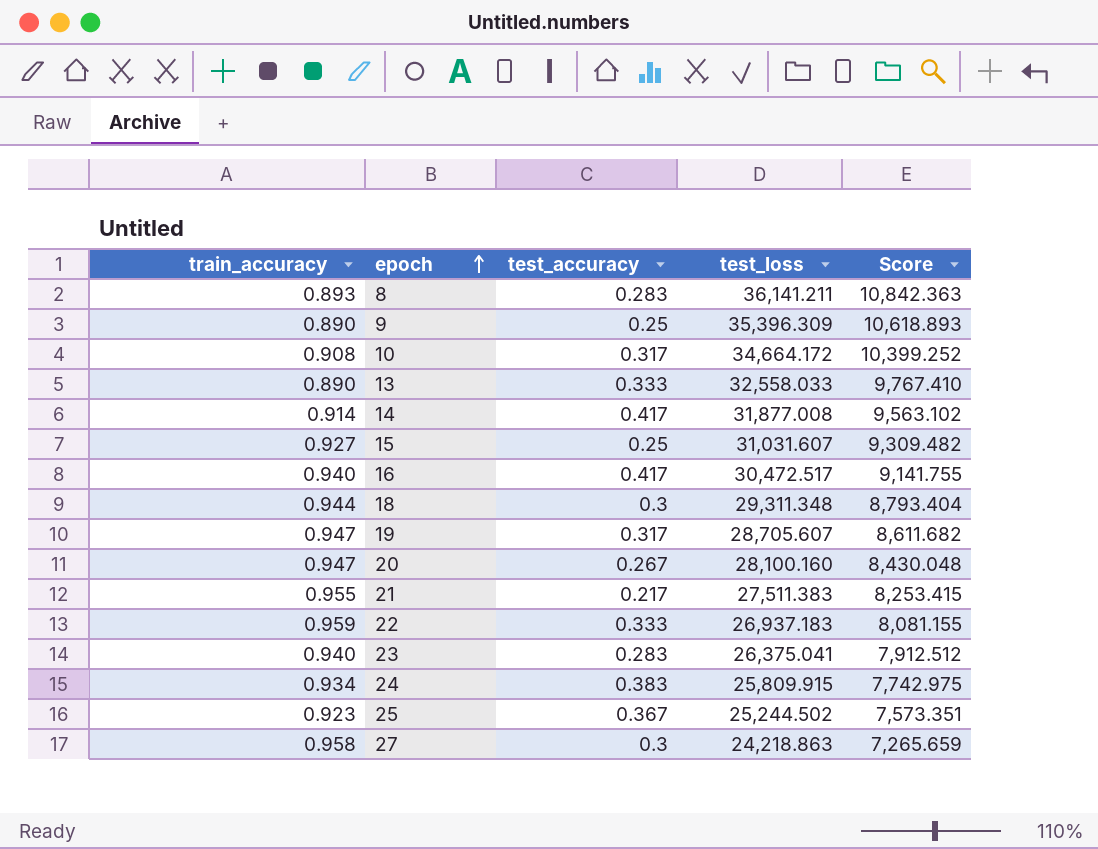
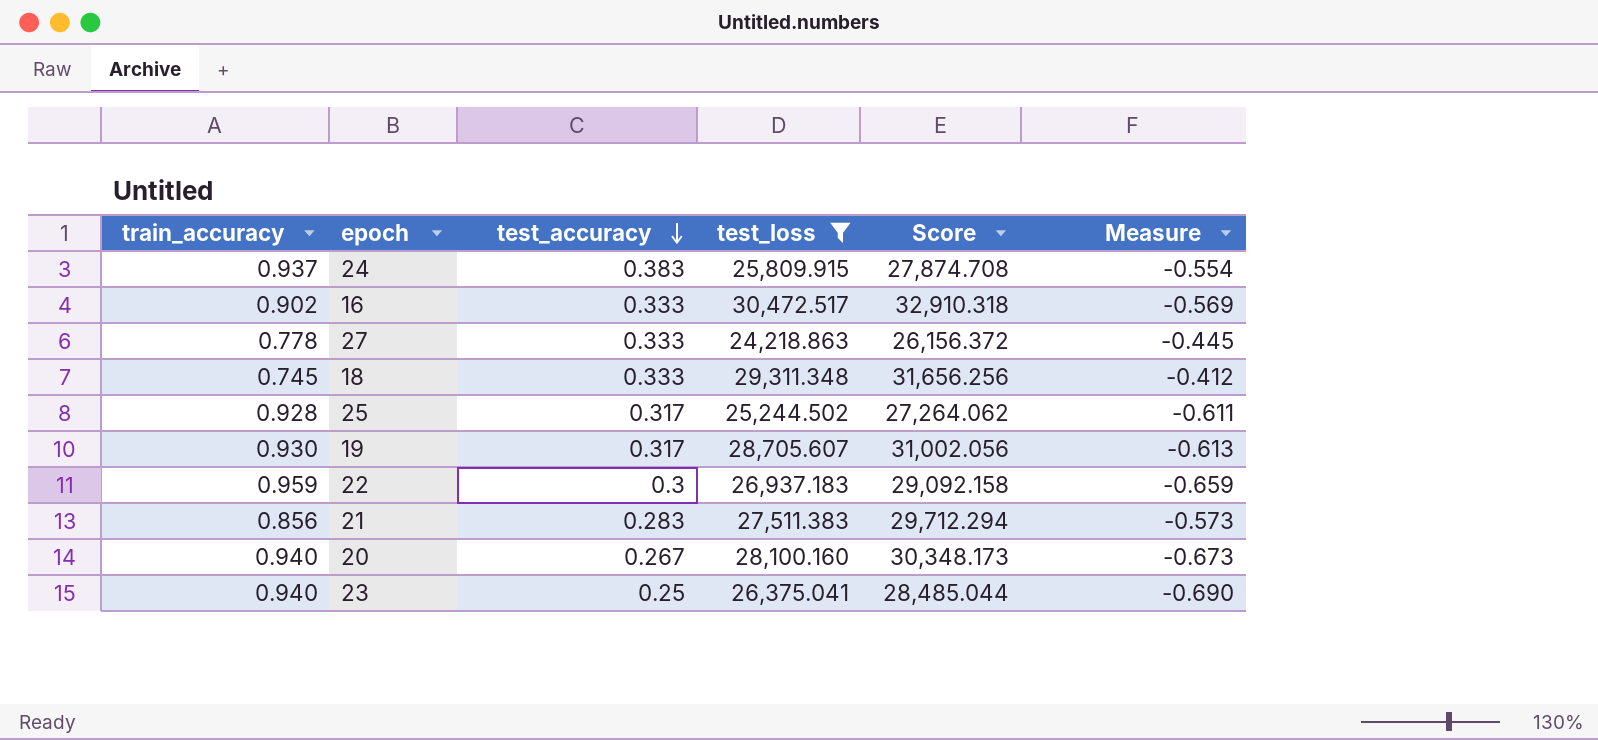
filter: none -> test_loss <= 30,472.517
row order: epoch ascending -> test_accuracy descending
column Score | formula: [test_loss] * 0.3 -> [test_loss] * 1.08
column Measure | formula: none -> [test_accuracy] - [train_accuracy]
24 | train_accuracy: 0.934 -> 0.937
16 | train_accuracy: 0.940 -> 0.902
16 | test_accuracy: 0.417 -> 0.333
27 | train_accuracy: 0.958 -> 0.778
27 | test_accuracy: 0.3 -> 0.333
18 | train_accuracy: 0.944 -> 0.745
18 | test_accuracy: 0.3 -> 0.333
25 | train_accuracy: 0.923 -> 0.928
25 | test_accuracy: 0.367 -> 0.317
19 | train_accuracy: 0.947 -> 0.930
22 | test_accuracy: 0.333 -> 0.3
21 | train_accuracy: 0.955 -> 0.856
21 | test_accuracy: 0.217 -> 0.283
20 | train_accuracy: 0.947 -> 0.940
23 | test_accuracy: 0.283 -> 0.25

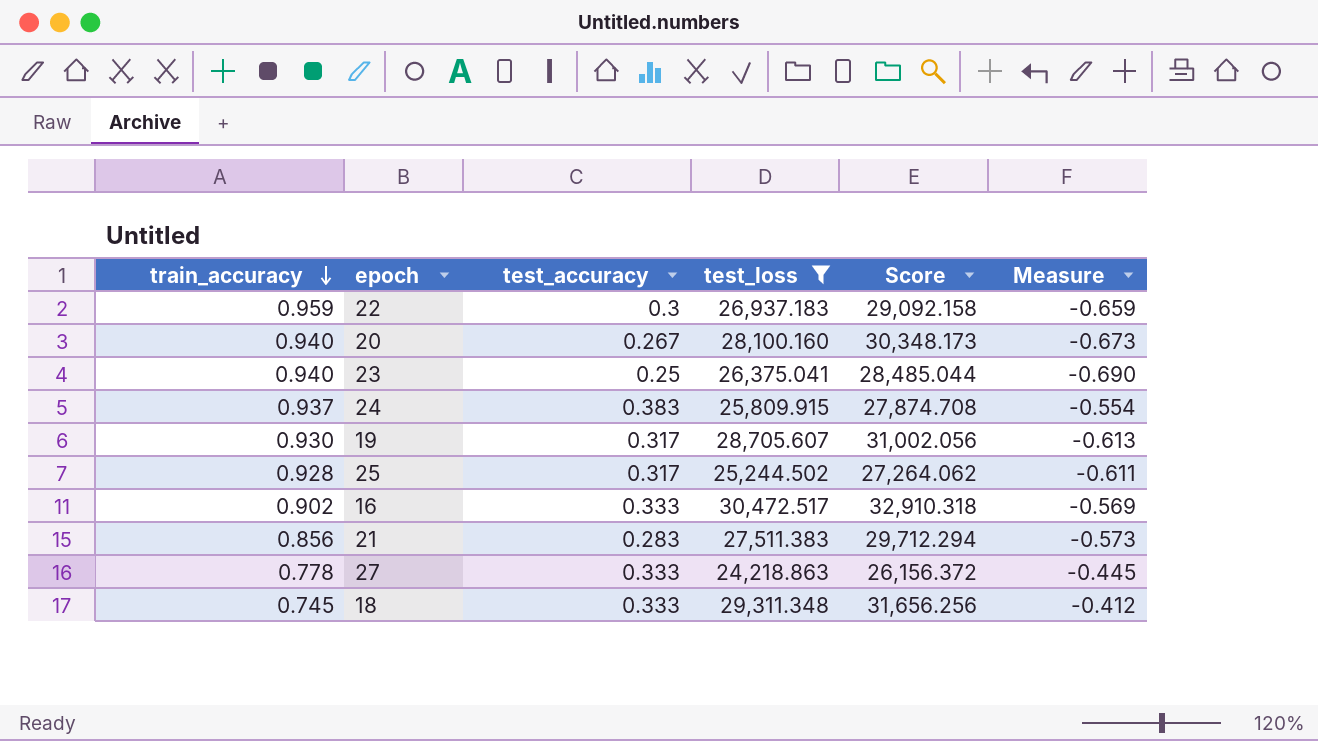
row order: test_accuracy descending -> train_accuracy descending

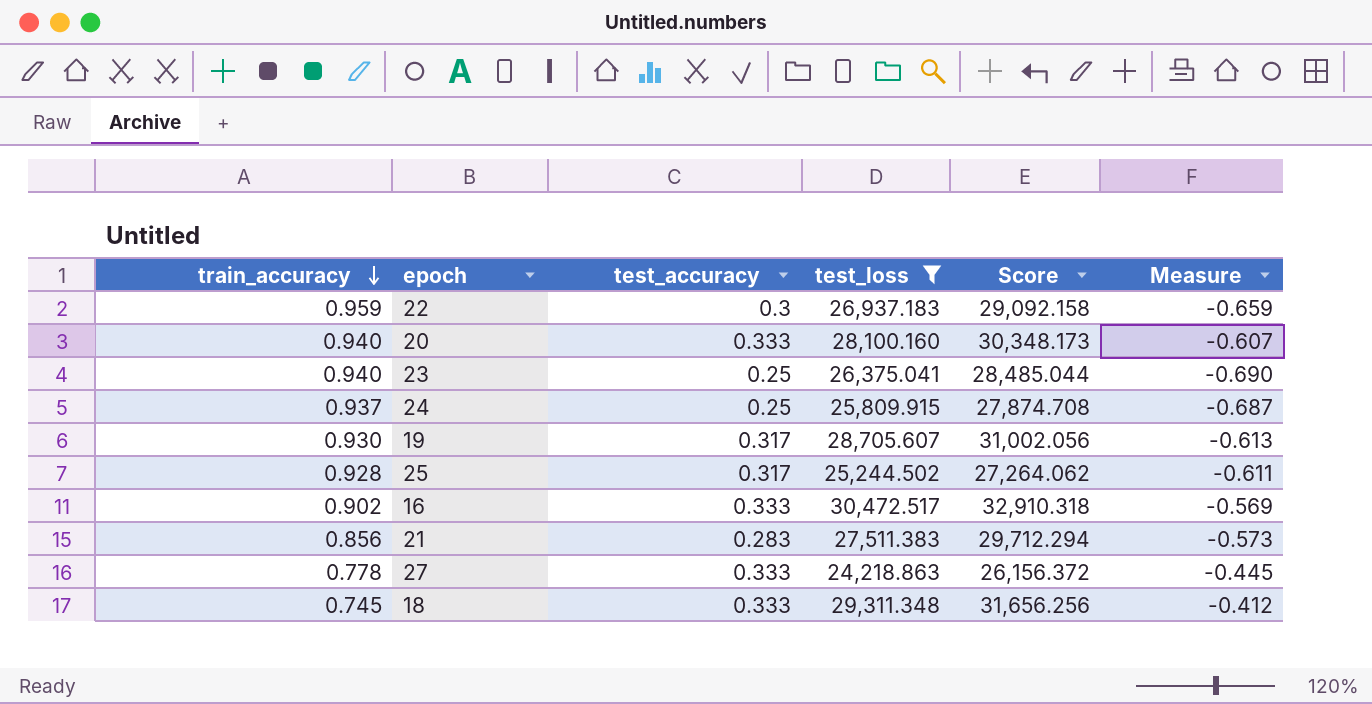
20 | test_accuracy: 0.267 -> 0.333
20 | Measure: -0.673 -> -0.607
24 | test_accuracy: 0.383 -> 0.25
24 | Measure: -0.554 -> -0.687

